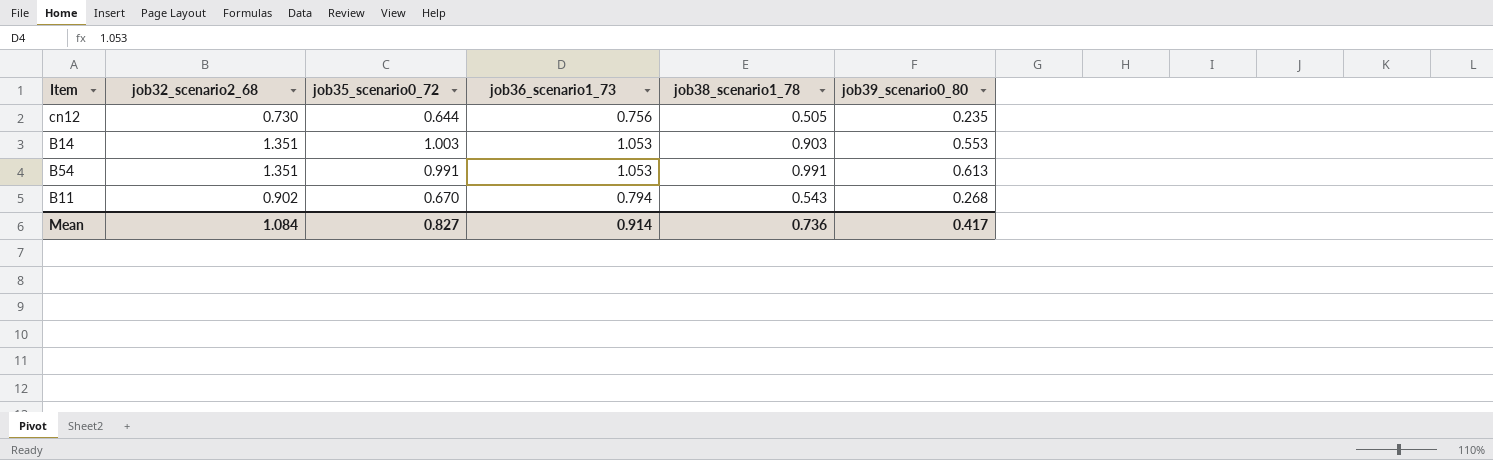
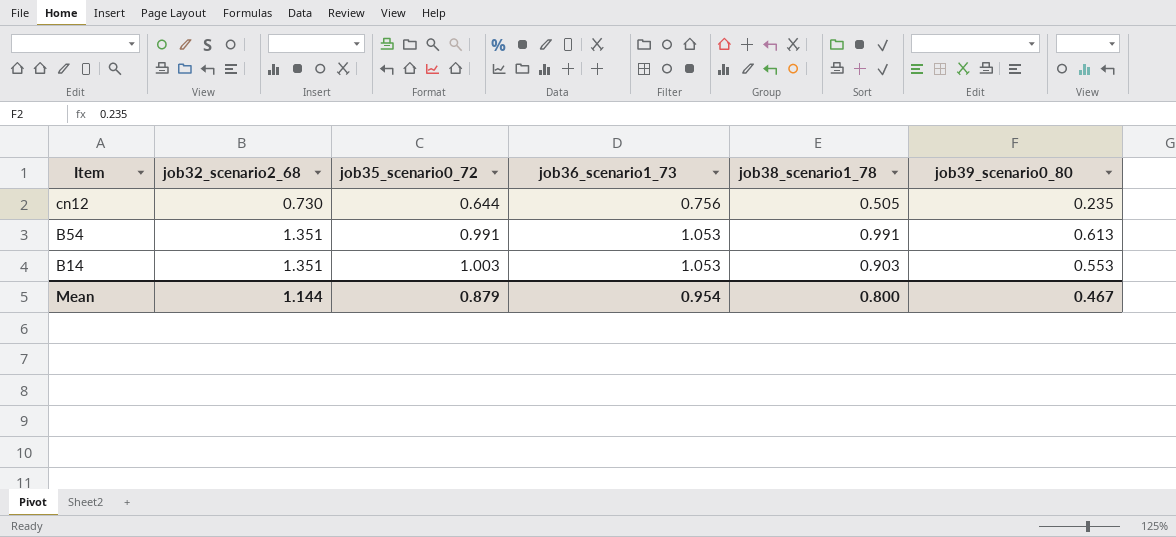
row order: none -> Item descending
row B11: 0.902 | 0.670 | 0.794 | 0.543 | 0.268 -> none
Mean | job32_scenario2_68: 1.084 -> 1.144
Mean | job35_scenario0_72: 0.827 -> 0.879
Mean | job36_scenario1_73: 0.914 -> 0.954
Mean | job38_scenario1_78: 0.736 -> 0.800
Mean | job39_scenario0_80: 0.417 -> 0.467

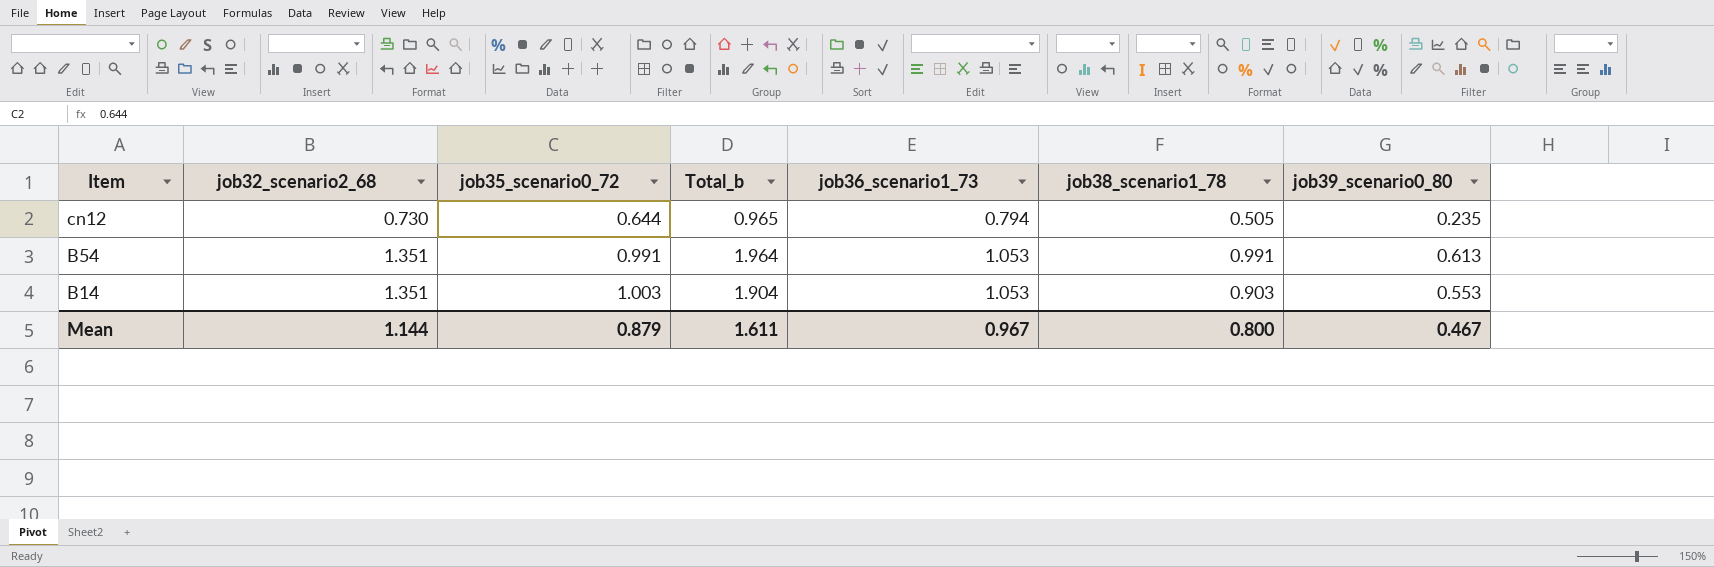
column Total_b | formula: none -> [job32_scenario2_68] + [job39_scenario0_80]
cn12 | job36_scenario1_73: 0.756 -> 0.794
Mean | job36_scenario1_73: 0.954 -> 0.967

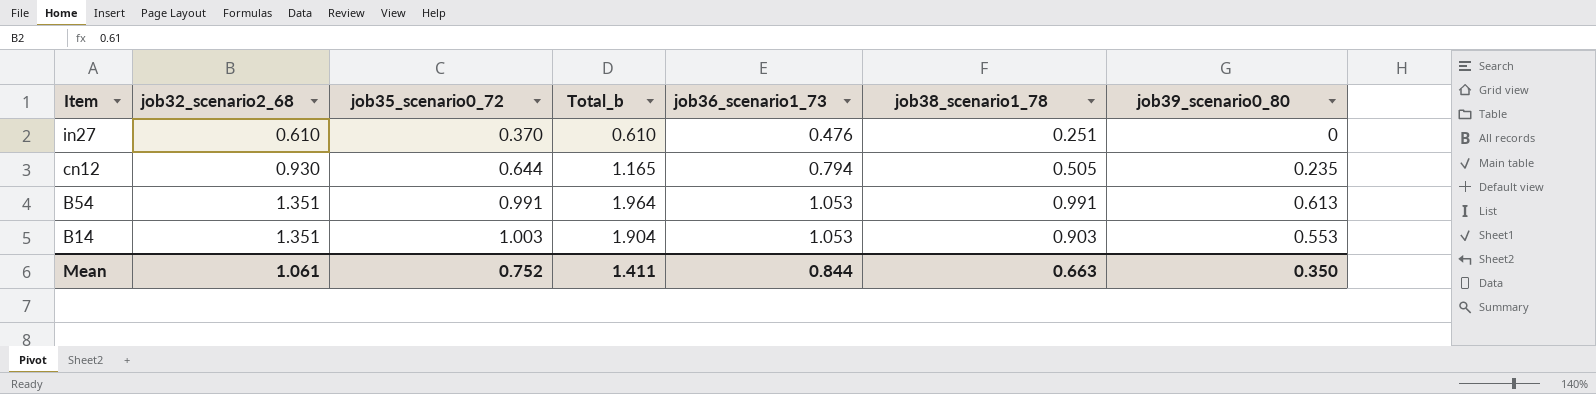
row in27: none -> 0.610 | 0.370 | 0.610 | 0.476 | 0.251 | 0
cn12 | job32_scenario2_68: 0.730 -> 0.930
cn12 | Total_b: 0.965 -> 1.165
Mean | job32_scenario2_68: 1.144 -> 1.061
Mean | job35_scenario0_72: 0.879 -> 0.752
Mean | Total_b: 1.611 -> 1.411
Mean | job36_scenario1_73: 0.967 -> 0.844
Mean | job38_scenario1_78: 0.800 -> 0.663
Mean | job39_scenario0_80: 0.467 -> 0.350

